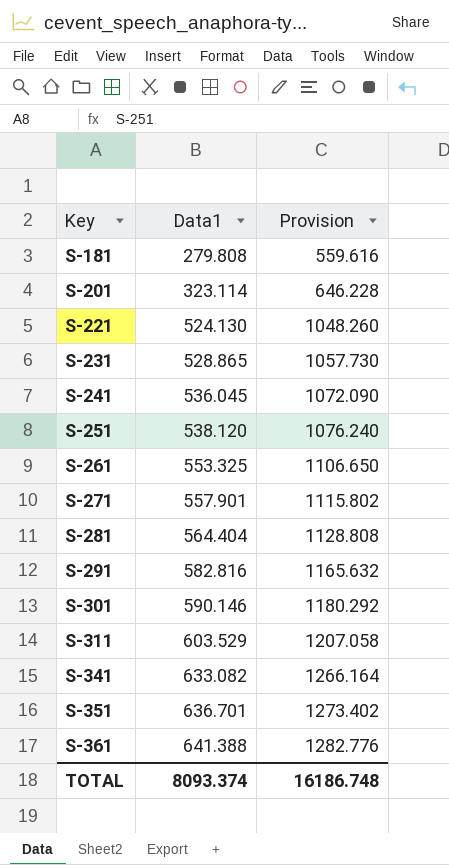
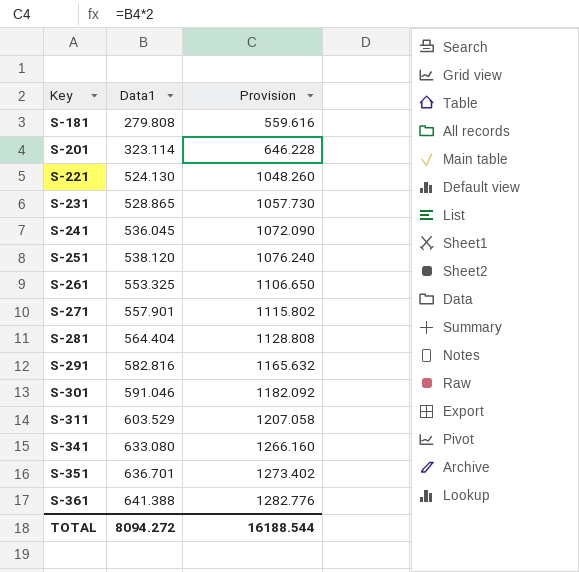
S-301 | Data1: 590.146 -> 591.046
S-301 | Provision: 1180.292 -> 1182.092
S-341 | Data1: 633.082 -> 633.080
S-341 | Provision: 1266.164 -> 1266.160
TOTAL | Data1: 8093.374 -> 8094.272
TOTAL | Provision: 16186.748 -> 16188.544

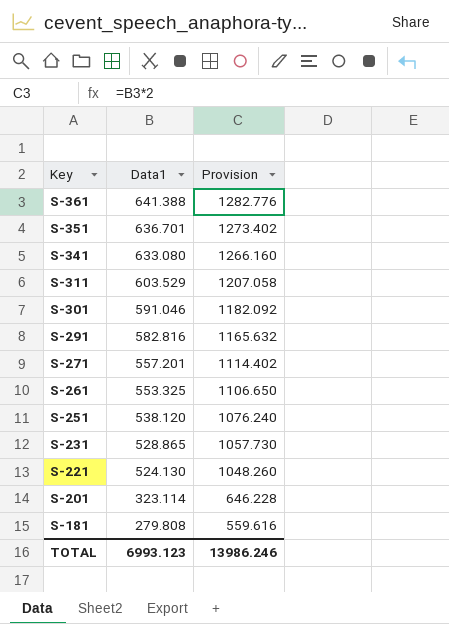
row order: Key ascending -> Key descending
row S-241: 536.045 | 1072.090 -> none
row S-281: 564.404 | 1128.808 -> none
S-271 | Data1: 557.901 -> 557.201
S-271 | Provision: 1115.802 -> 1114.402
TOTAL | Data1: 8094.272 -> 6993.123
TOTAL | Provision: 16188.544 -> 13986.246

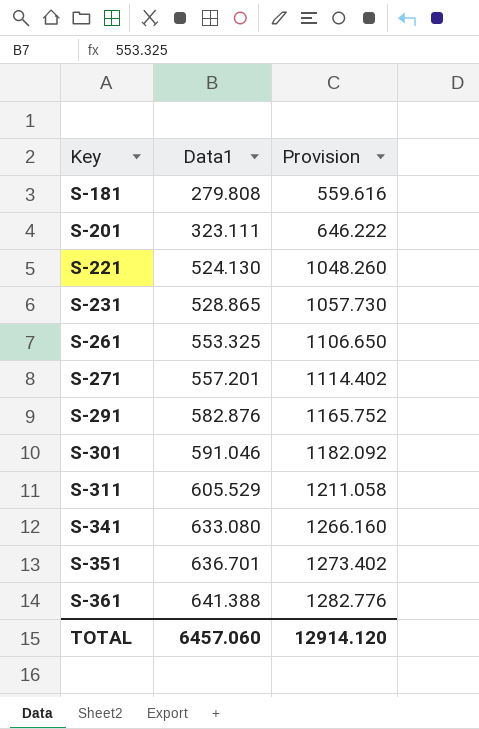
row order: Key descending -> Key ascending
row S-251: 538.120 | 1076.240 -> none
S-201 | Data1: 323.114 -> 323.111
S-201 | Provision: 646.228 -> 646.222
S-291 | Data1: 582.816 -> 582.876
S-291 | Provision: 1165.632 -> 1165.752
S-311 | Data1: 603.529 -> 605.529
S-311 | Provision: 1207.058 -> 1211.058
TOTAL | Data1: 6993.123 -> 6457.060
TOTAL | Provision: 13986.246 -> 12914.120

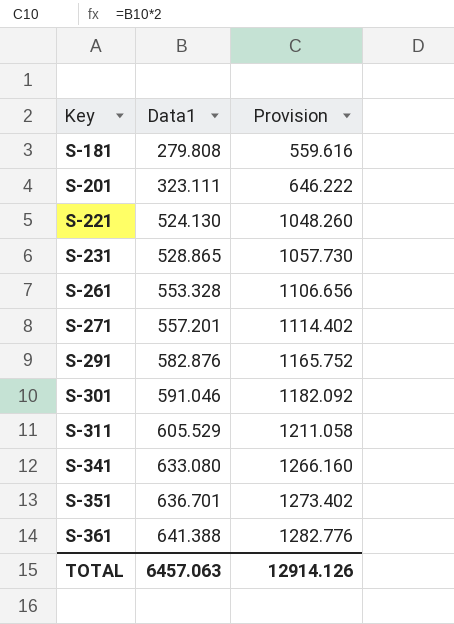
S-261 | Data1: 553.325 -> 553.328
S-261 | Provision: 1106.650 -> 1106.656
TOTAL | Data1: 6457.060 -> 6457.063
TOTAL | Provision: 12914.120 -> 12914.126

